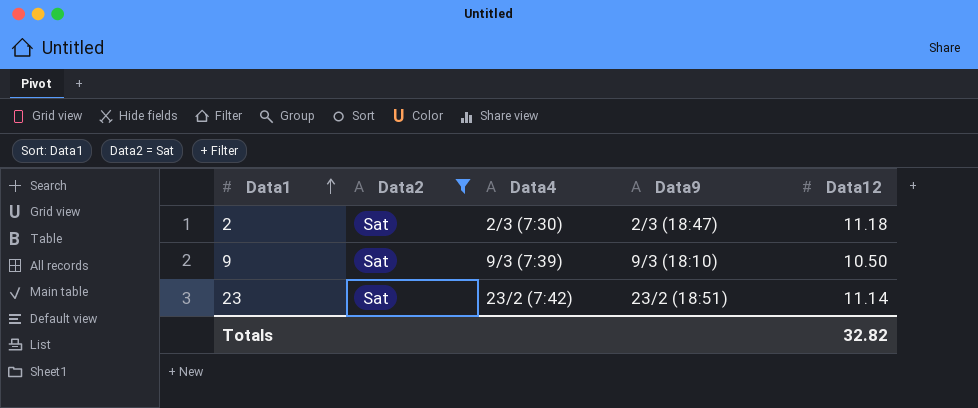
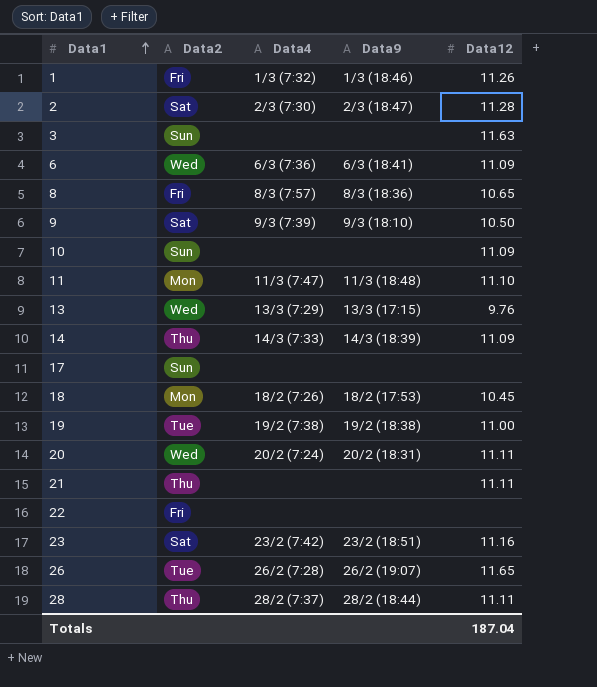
filter: Data2 = Sat -> none
2 | Data12: 11.18 -> 11.28
23 | Data12: 11.14 -> 11.16
Totals | Data12: 32.82 -> 187.04

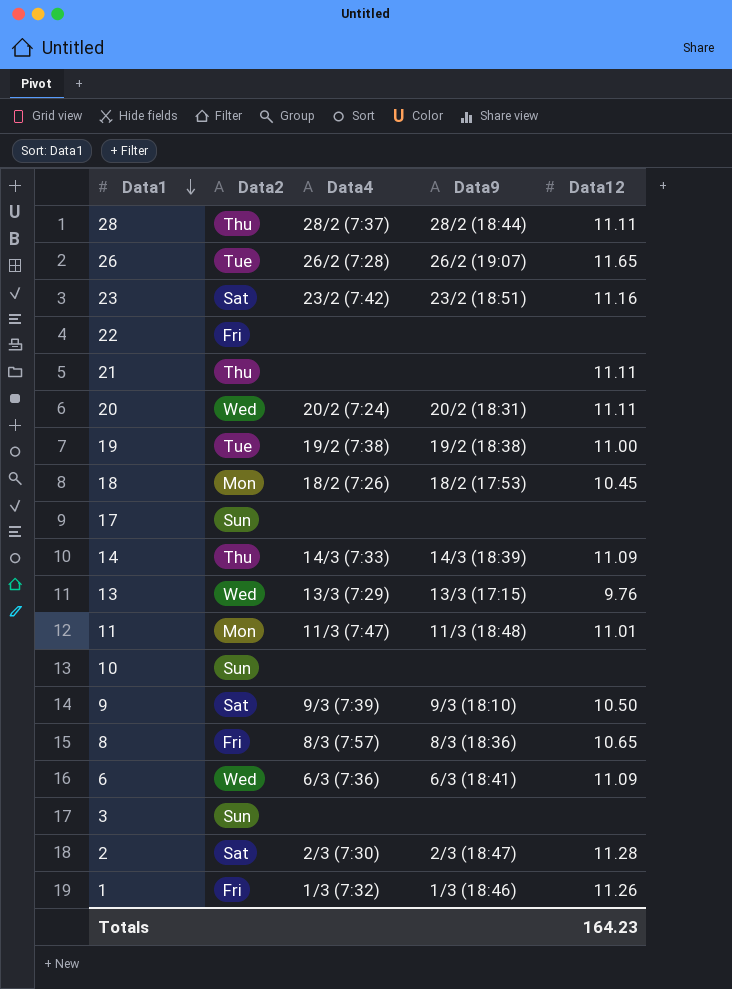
row order: Data1 ascending -> Data1 descending
11 | Data12: 11.10 -> 11.01
10 | Data12: 11.09 -> none
3 | Data12: 11.63 -> none
Totals | Data12: 187.04 -> 164.23

